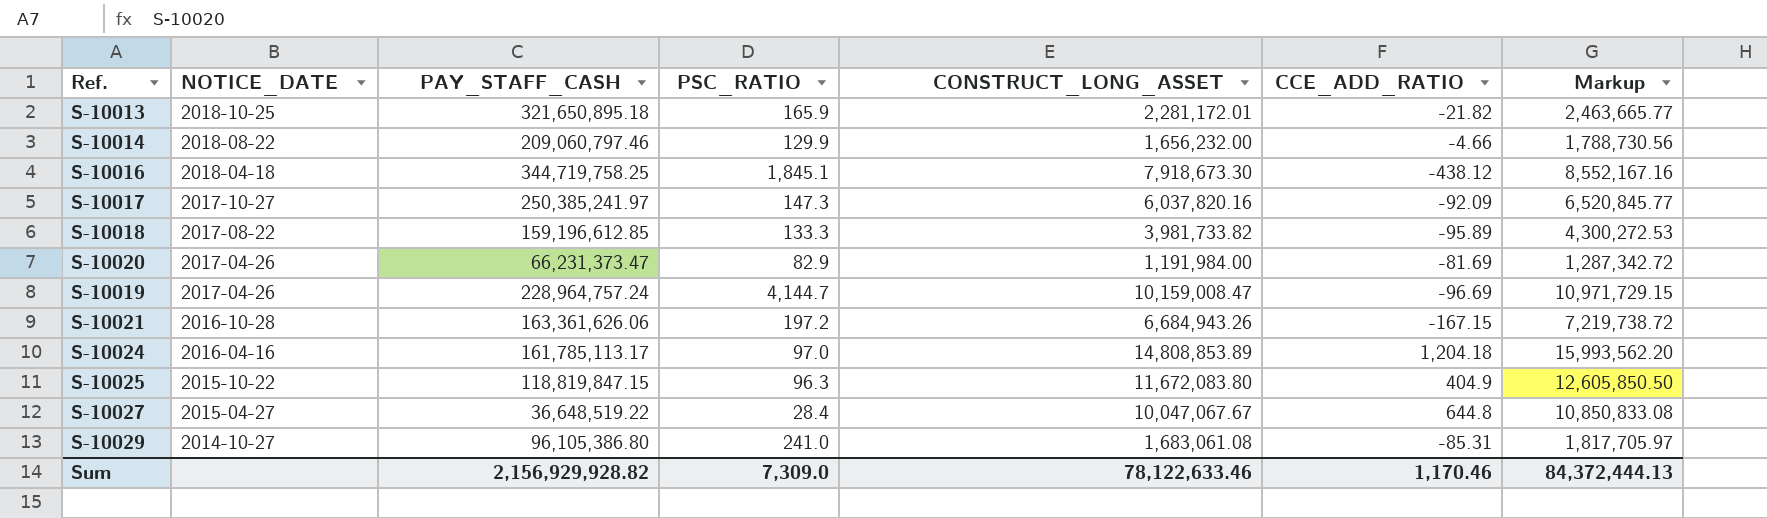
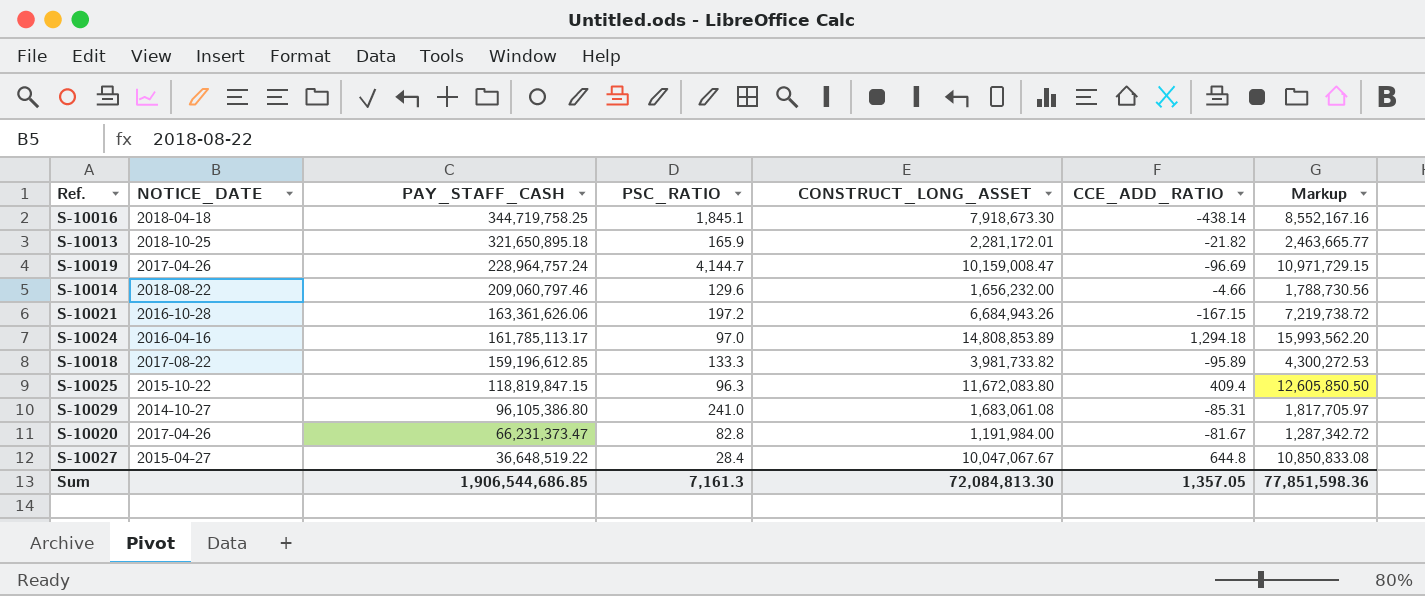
row order: NOTICE_DATE descending -> PAY_STAFF_CASH descending
row S-10017: 2017-10-27 | 250,385,241.97 | 147.3 | 6,037,820.16 | -92.09 | 6,520,845.77 -> none
S-10016 | CCE_ADD_RATIO: -438.12 -> -438.14
S-10014 | PSC_RATIO: 129.9 -> 129.6
S-10024 | CCE_ADD_RATIO: 1,204.18 -> 1,294.18
S-10025 | CCE_ADD_RATIO: 404.9 -> 409.4
S-10020 | PSC_RATIO: 82.9 -> 82.8
S-10020 | CCE_ADD_RATIO: -81.69 -> -81.67
Sum | PAY_STAFF_CASH: 2,156,929,928.82 -> 1,906,544,686.85
Sum | PSC_RATIO: 7,309.0 -> 7,161.3
Sum | CONSTRUCT_LONG_ASSET: 78,122,633.46 -> 72,084,813.30
Sum | CCE_ADD_RATIO: 1,170.46 -> 1,357.05
Sum | Markup: 84,372,444.13 -> 77,851,598.36

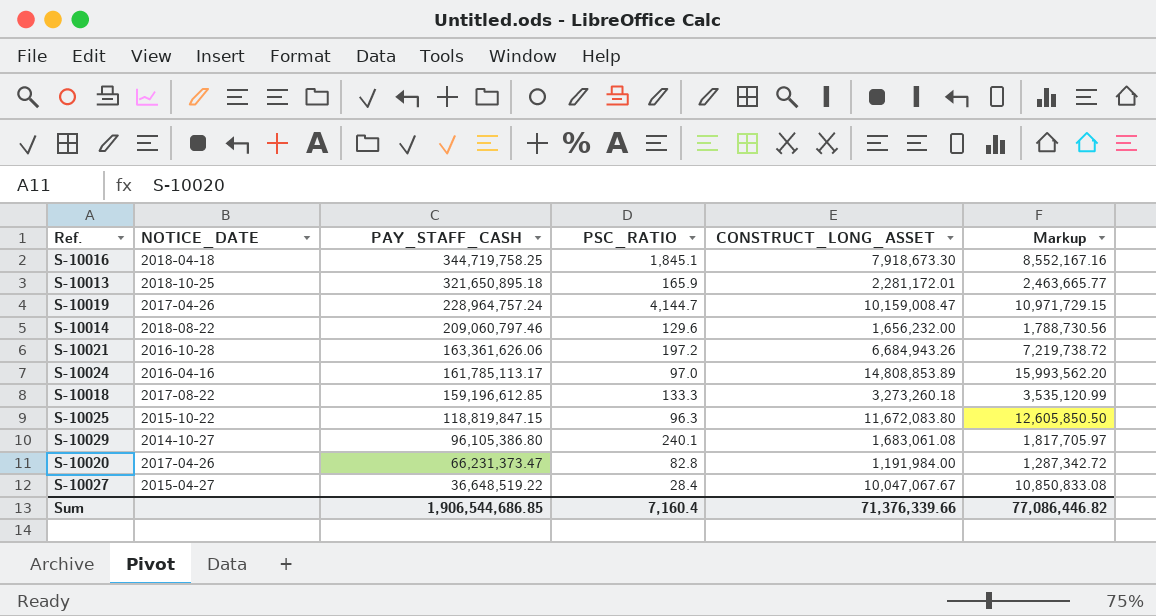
column CCE_ADD_RATIO | position: 6 -> none
S-10018 | CONSTRUCT_LONG_ASSET: 3,981,733.82 -> 3,273,260.18
S-10018 | Markup: 4,300,272.53 -> 3,535,120.99
S-10029 | PSC_RATIO: 241.0 -> 240.1
Sum | PSC_RATIO: 7,161.3 -> 7,160.4
Sum | CONSTRUCT_LONG_ASSET: 72,084,813.30 -> 71,376,339.66
Sum | Markup: 77,851,598.36 -> 77,086,446.82

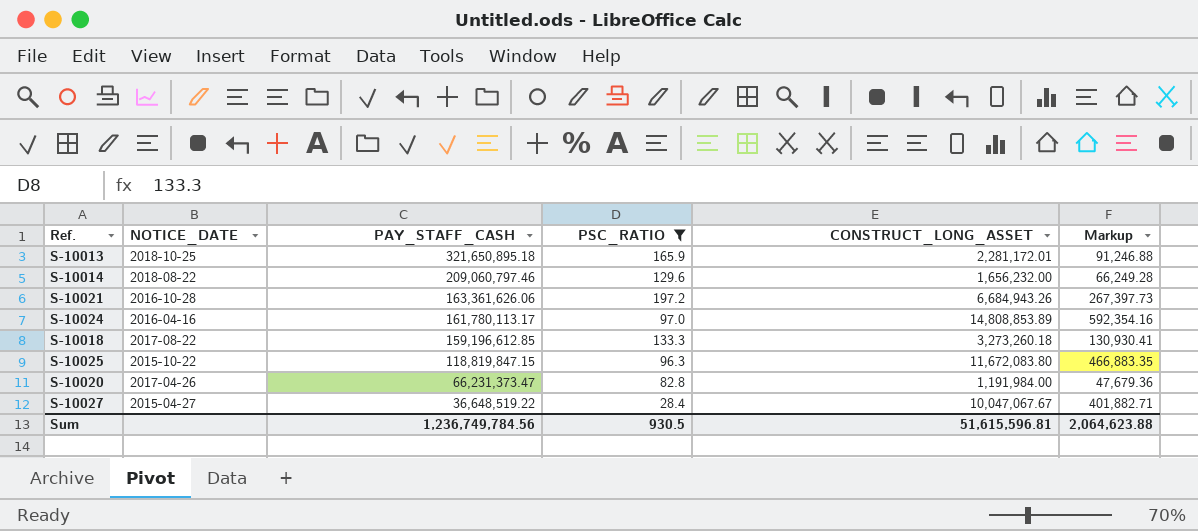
filter: none -> PSC_RATIO <= 197.2
column Markup | formula: [CONSTRUCT_LONG_ASSET] * 1.08 -> [CONSTRUCT_LONG_ASSET] * 0.04
S-10024 | PAY_STAFF_CASH: 161,785,113.17 -> 161,780,113.17
Sum | PAY_STAFF_CASH: 1,906,544,686.85 -> 1,236,749,784.56
Sum | PSC_RATIO: 7,160.4 -> 930.5
Sum | CONSTRUCT_LONG_ASSET: 71,376,339.66 -> 51,615,596.81
Sum | Markup: 77,086,446.82 -> 2,064,623.88

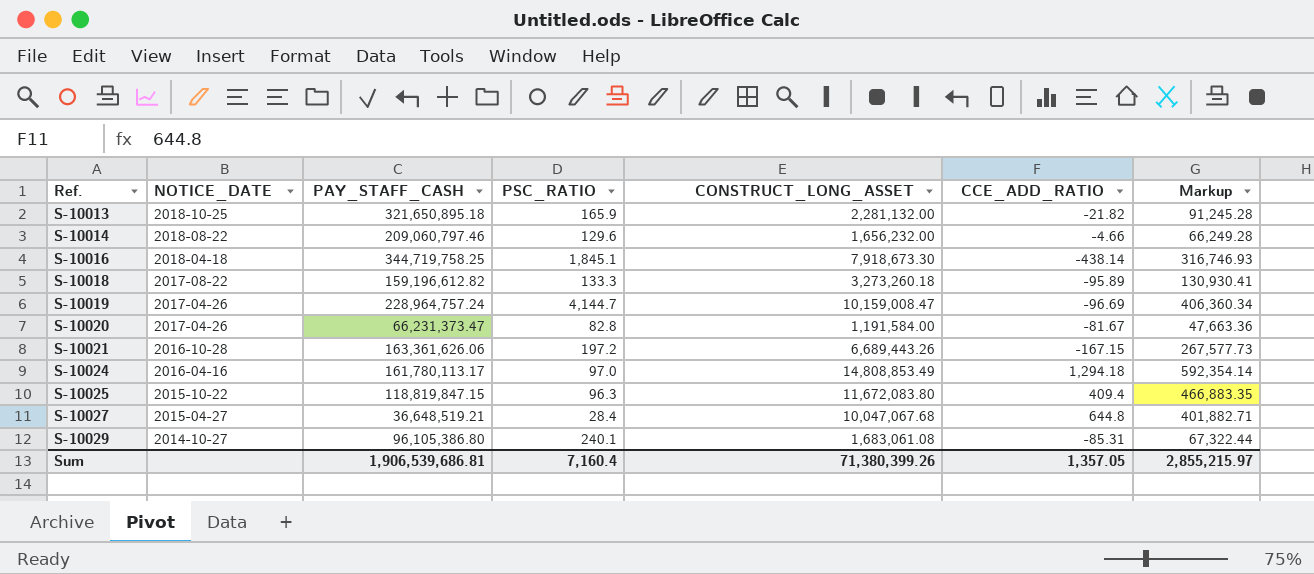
filter: PSC_RATIO <= 197.2 -> none
row order: PAY_STAFF_CASH descending -> Ref. ascending
column CCE_ADD_RATIO | position: none -> 6
S-10013 | CONSTRUCT_LONG_ASSET: 2,281,172.01 -> 2,281,132.00
S-10013 | Markup: 91,246.88 -> 91,245.28
S-10018 | PAY_STAFF_CASH: 159,196,612.85 -> 159,196,612.82
S-10020 | CONSTRUCT_LONG_ASSET: 1,191,984.00 -> 1,191,584.00
S-10020 | Markup: 47,679.36 -> 47,663.36
S-10021 | CONSTRUCT_LONG_ASSET: 6,684,943.26 -> 6,689,443.26
S-10021 | Markup: 267,397.73 -> 267,577.73
S-10024 | CONSTRUCT_LONG_ASSET: 14,808,853.89 -> 14,808,853.49
S-10024 | Markup: 592,354.16 -> 592,354.14
S-10027 | PAY_STAFF_CASH: 36,648,519.22 -> 36,648,519.21
S-10027 | CONSTRUCT_LONG_ASSET: 10,047,067.67 -> 10,047,067.68
Sum | PAY_STAFF_CASH: 1,236,749,784.56 -> 1,906,539,686.81
Sum | PSC_RATIO: 930.5 -> 7,160.4
Sum | CONSTRUCT_LONG_ASSET: 51,615,596.81 -> 71,380,399.26
Sum | Markup: 2,064,623.88 -> 2,855,215.97

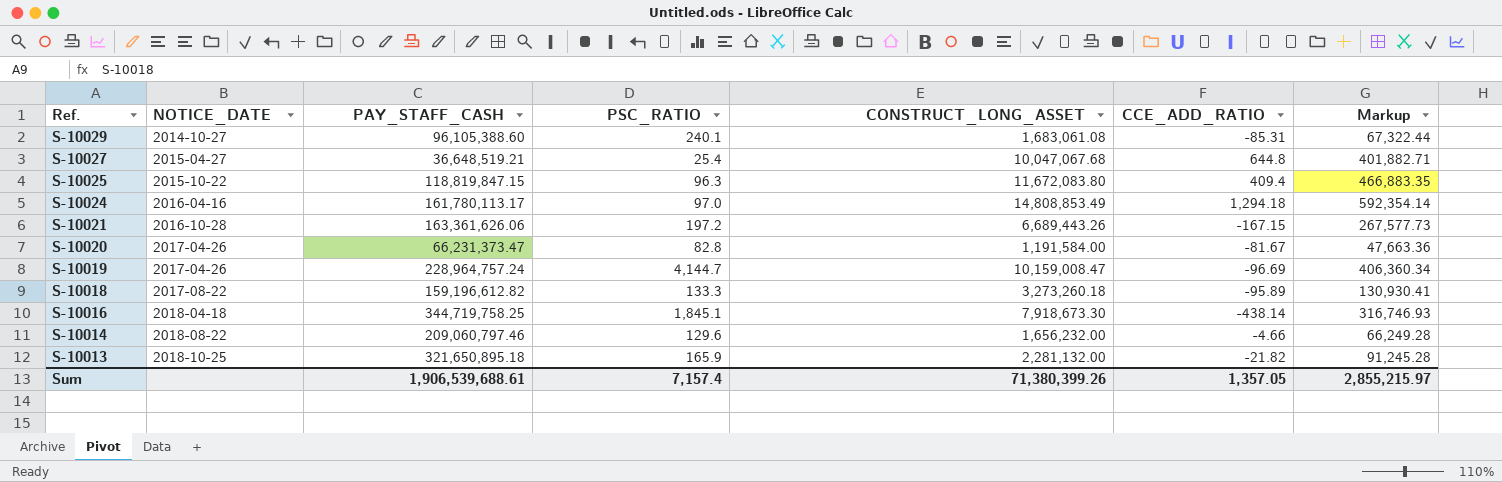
row order: Ref. ascending -> Ref. descending
S-10029 | PAY_STAFF_CASH: 96,105,386.80 -> 96,105,388.60
S-10027 | PSC_RATIO: 28.4 -> 25.4
Sum | PAY_STAFF_CASH: 1,906,539,686.81 -> 1,906,539,688.61
Sum | PSC_RATIO: 7,160.4 -> 7,157.4

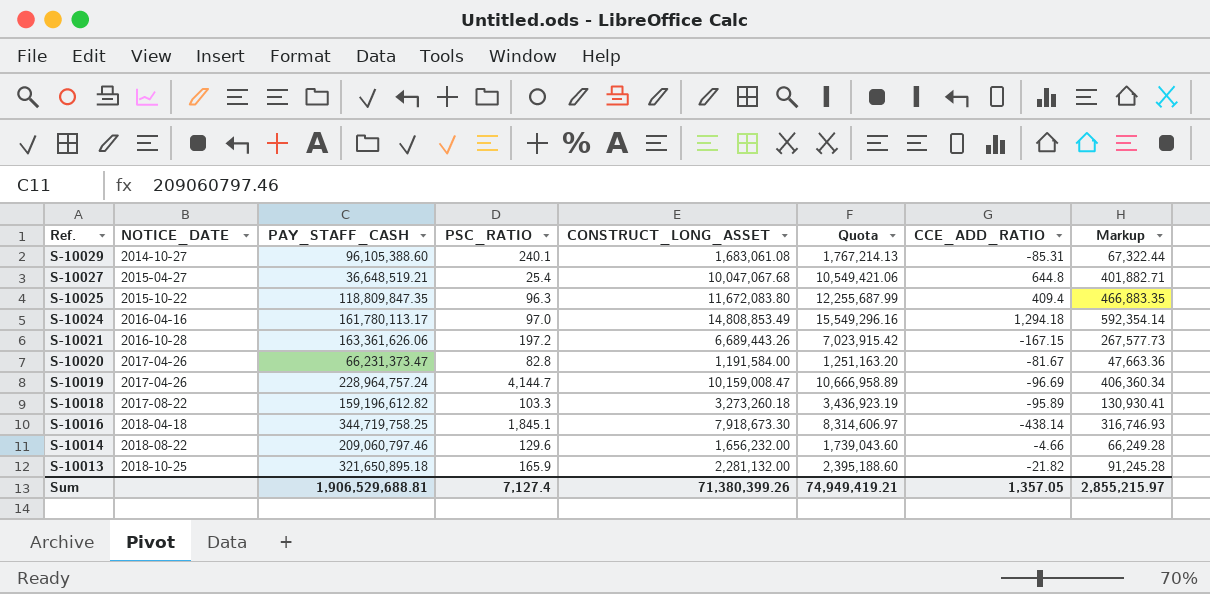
column Quota | formula: none -> [CONSTRUCT_LONG_ASSET] * 1.05
S-10025 | PAY_STAFF_CASH: 118,819,847.15 -> 118,809,847.35
S-10018 | PSC_RATIO: 133.3 -> 103.3
Sum | PAY_STAFF_CASH: 1,906,539,688.61 -> 1,906,529,688.81
Sum | PSC_RATIO: 7,157.4 -> 7,127.4

